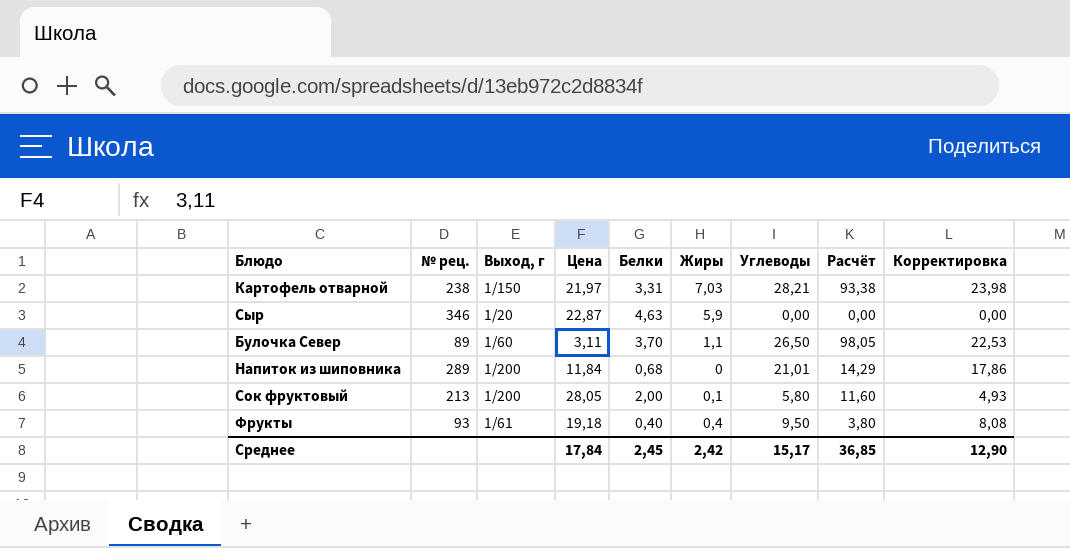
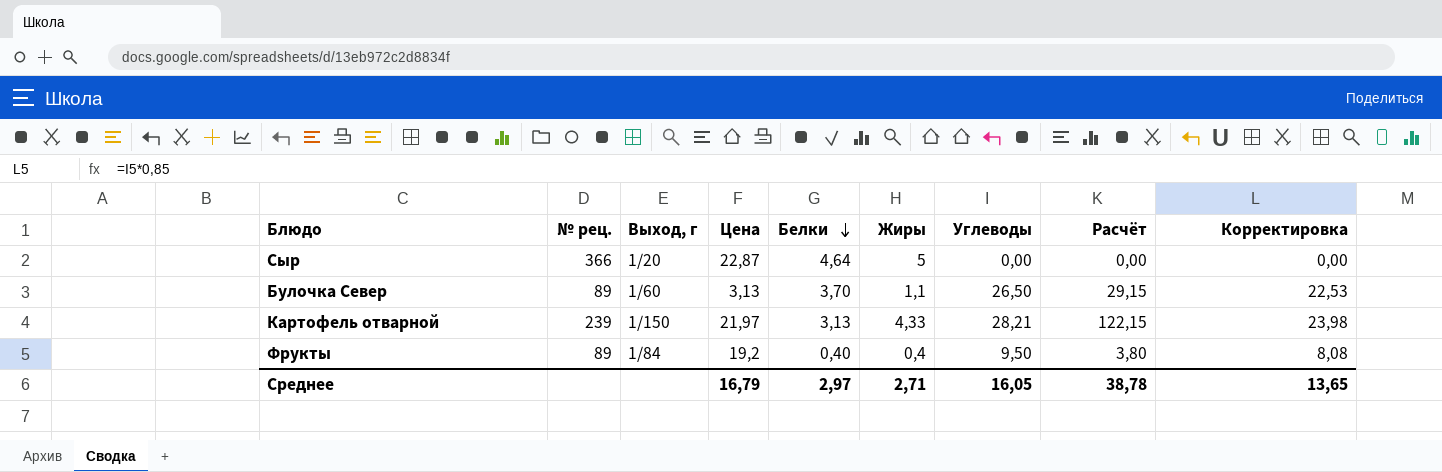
row order: none -> Белки descending
column Расчёт | formula: [Белки] * [Углеводы] -> [Жиры] * [Углеводы]
row Напиток из шиповника: 289 | 1/200 | 11,84 | 0,68 | 0 | 21,01 | 14,29 | 17,86 -> none
row Сок фруктовый: 213 | 1/200 | 28,05 | 2,00 | 0,1 | 5,80 | 11,60 | 4,93 -> none
Сыр | № рец.: 346 -> 366
Сыр | Белки: 4,63 -> 4,64
Сыр | Жиры: 5,9 -> 5
Булочка Север | Цена: 3,11 -> 3,13
Картофель отварной | № рец.: 238 -> 239
Картофель отварной | Белки: 3,31 -> 3,13
Картофель отварной | Жиры: 7,03 -> 4,33
Фрукты | № рец.: 93 -> 89
Фрукты | Выход, г: 1/61 -> 1/84
Фрукты | Цена: 19,18 -> 19,2
Среднее | Цена: 17,84 -> 16,79
Среднее | Белки: 2,45 -> 2,97
Среднее | Жиры: 2,42 -> 2,71
Среднее | Углеводы: 15,17 -> 16,05
Среднее | Расчёт: 36,85 -> 38,78
Среднее | Корректировка: 12,90 -> 13,65

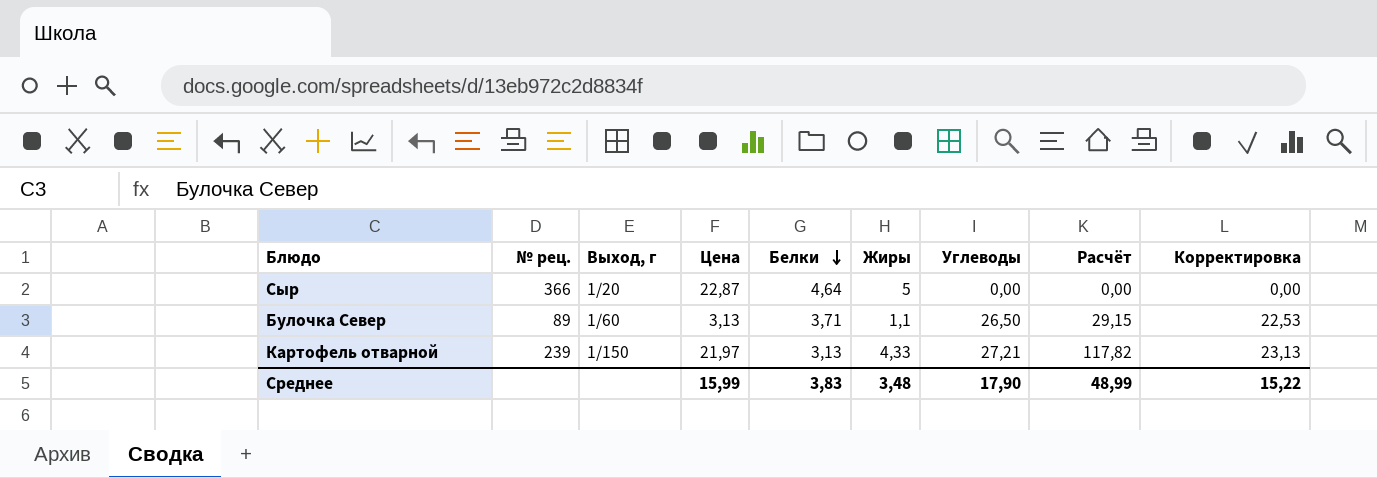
row Фрукты: 89 | 1/84 | 19,2 | 0,40 | 0,4 | 9,50 | 3,80 | 8,08 -> none
Булочка Север | Белки: 3,70 -> 3,71
Картофель отварной | Углеводы: 28,21 -> 27,21
Картофель отварной | Расчёт: 122,15 -> 117,82
Картофель отварной | Корректировка: 23,98 -> 23,13
Среднее | Цена: 16,79 -> 15,99
Среднее | Белки: 2,97 -> 3,83
Среднее | Жиры: 2,71 -> 3,48
Среднее | Углеводы: 16,05 -> 17,90
Среднее | Расчёт: 38,78 -> 48,99
Среднее | Корректировка: 13,65 -> 15,22

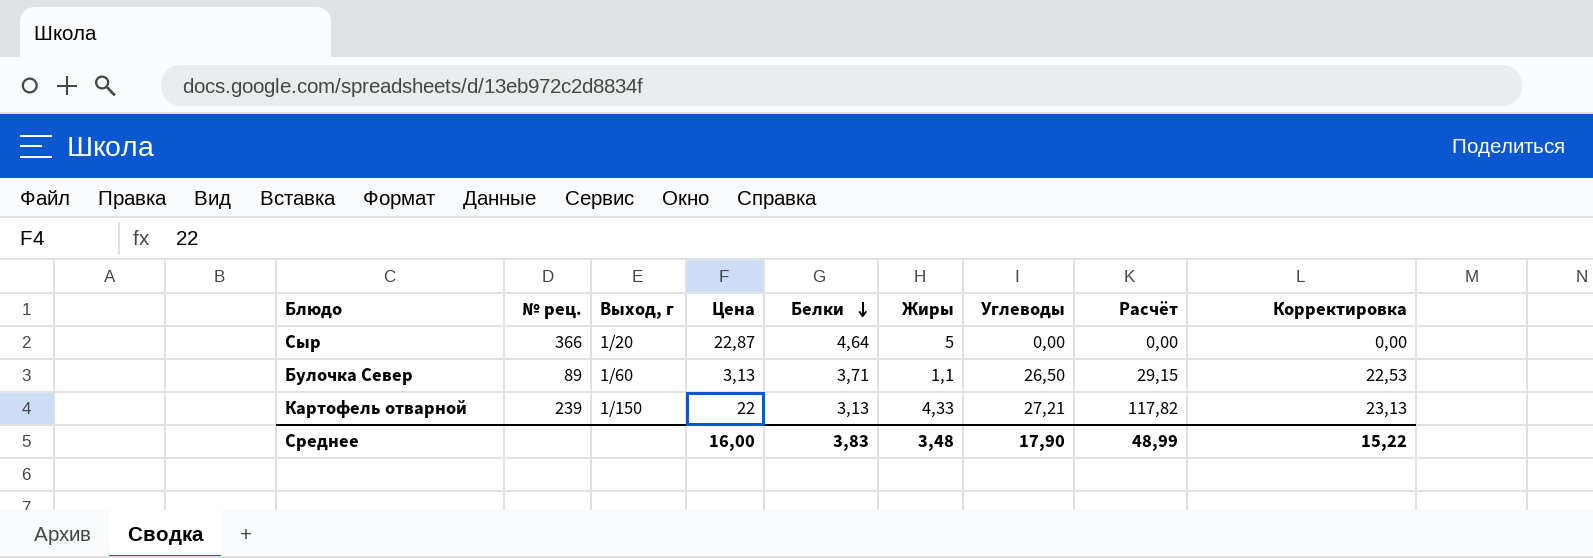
Картофель отварной | Цена: 21,97 -> 22
Среднее | Цена: 15,99 -> 16,00

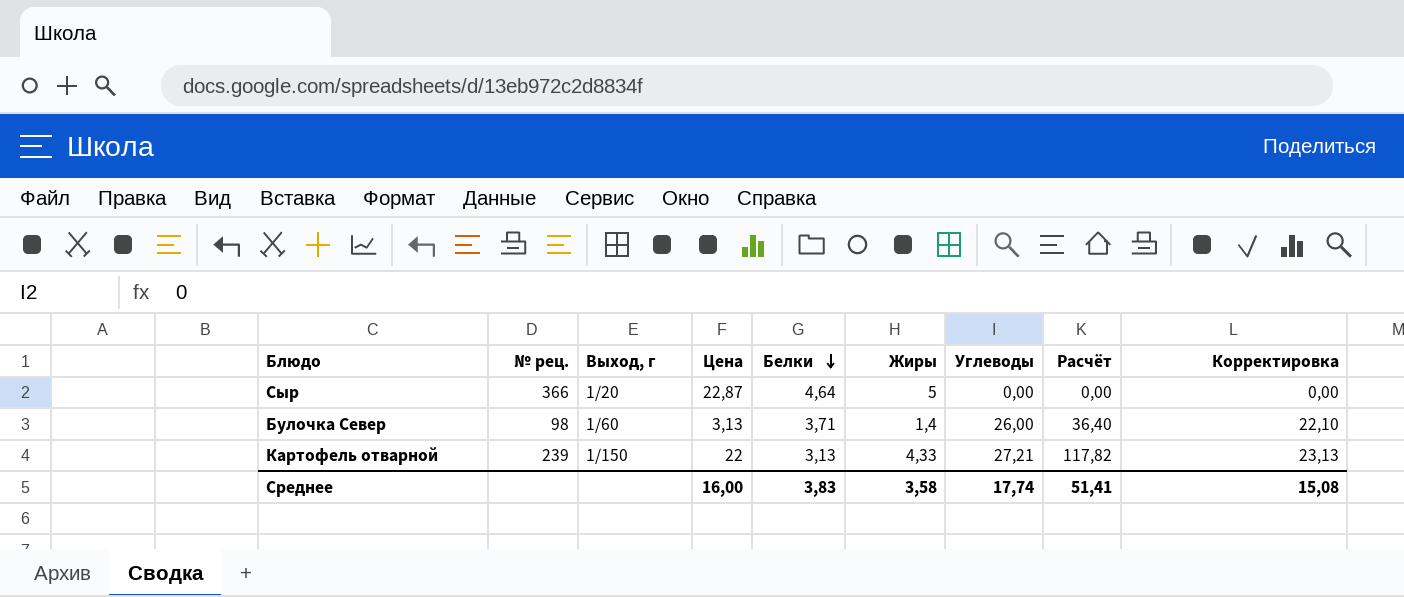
Булочка Север | № рец.: 89 -> 98
Булочка Север | Жиры: 1,1 -> 1,4
Булочка Север | Углеводы: 26,50 -> 26,00
Булочка Север | Расчёт: 29,15 -> 36,40
Булочка Север | Корректировка: 22,53 -> 22,10
Среднее | Жиры: 3,48 -> 3,58
Среднее | Углеводы: 17,90 -> 17,74
Среднее | Расчёт: 48,99 -> 51,41
Среднее | Корректировка: 15,22 -> 15,08

